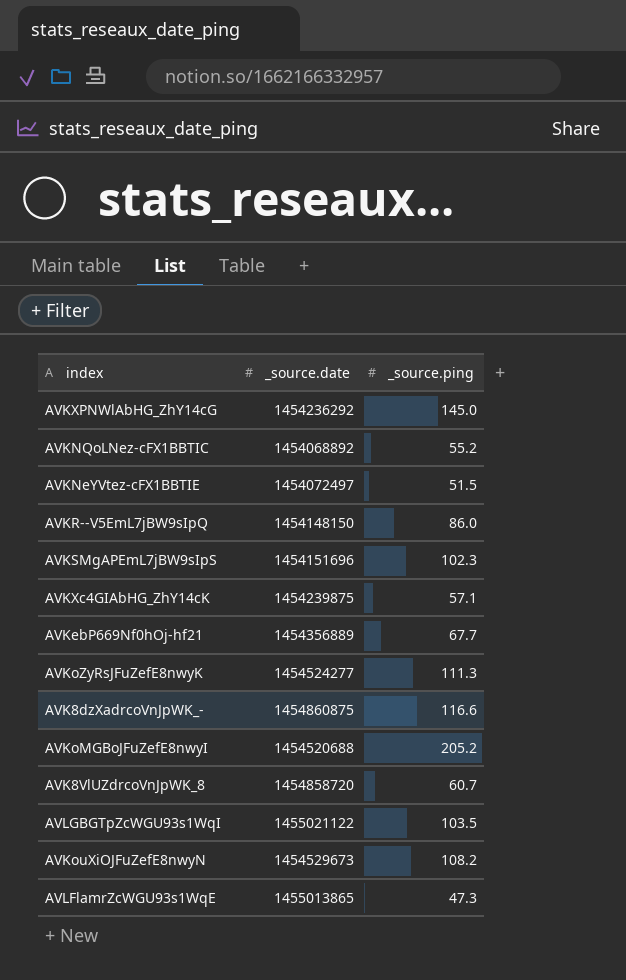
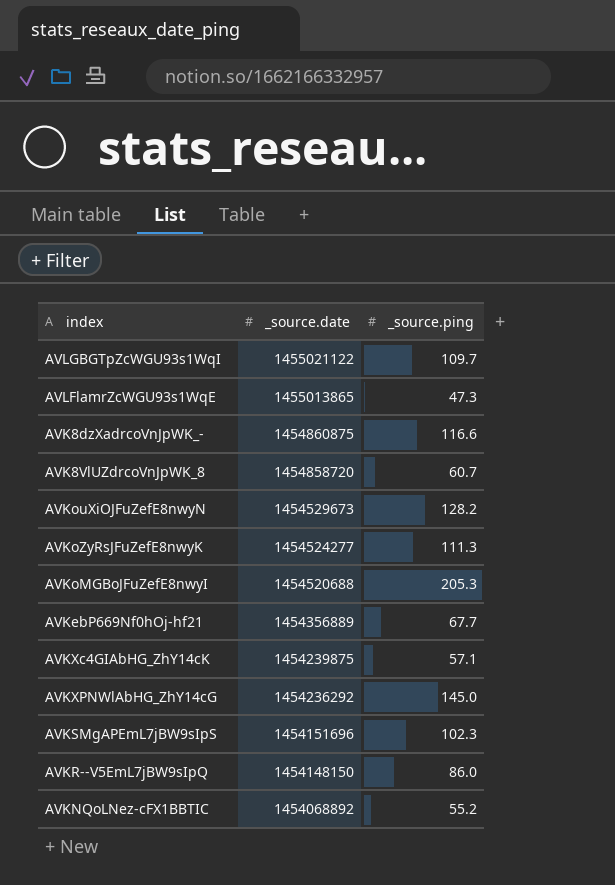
row order: none -> _source.date descending
row AVKNeYVtez-cFX1BBTIE: 1454072497 | 51.5 -> none
AVLGBGTpZcWGU93s1WqI | _source.ping: 103.5 -> 109.7
AVKouXiOJFuZefE8nwyN | _source.ping: 108.2 -> 128.2
AVKoMGBoJFuZefE8nwyI | _source.ping: 205.2 -> 205.3

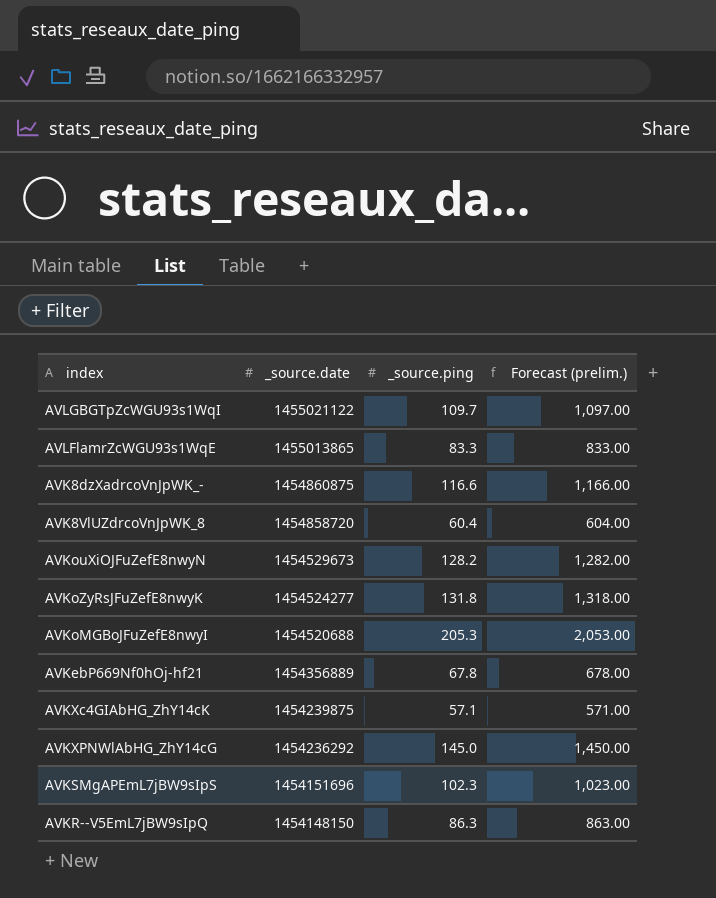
column Forecast (prelim.) | formula: none -> [_source.ping] * 10
row AVKNQoLNez-cFX1BBTIC: 1454068892 | 55.2 -> none
AVLFlamrZcWGU93s1WqE | _source.ping: 47.3 -> 83.3
AVK8VlUZdrcoVnJpWK_8 | _source.ping: 60.7 -> 60.4
AVKoZyRsJFuZefE8nwyK | _source.ping: 111.3 -> 131.8
AVKebP669Nf0hOj-hf21 | _source.ping: 67.7 -> 67.8
AVKR--V5EmL7jBW9sIpQ | _source.ping: 86.0 -> 86.3

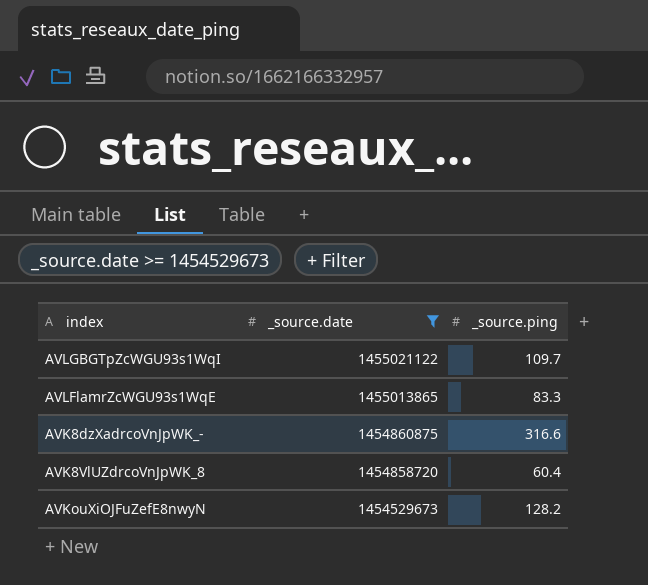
filter: none -> _source.date >= 1454529673
column Forecast (prelim.) | formula: [_source.ping] * 10 -> none
AVK8dzXadrcoVnJpWK_- | _source.ping: 116.6 -> 316.6

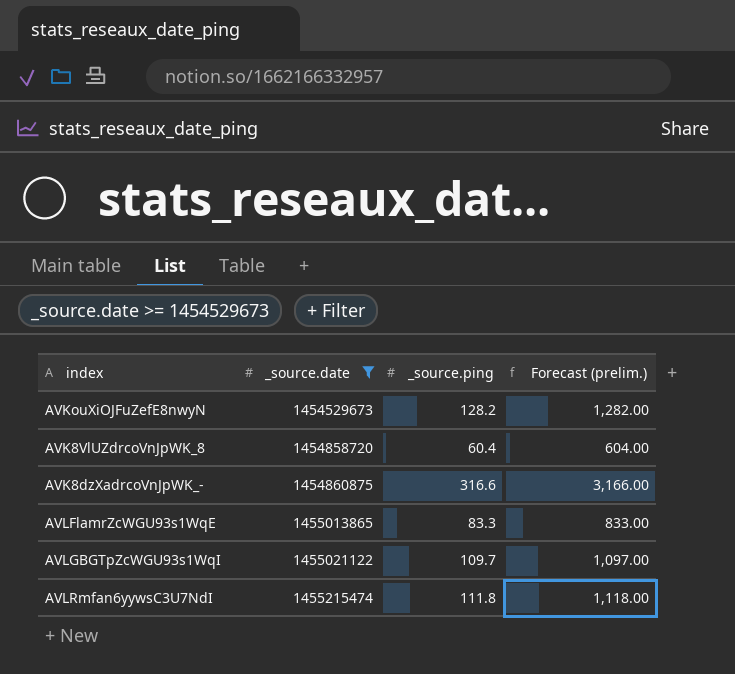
row order: _source.date descending -> _source.date ascending
column Forecast (prelim.) | formula: none -> [_source.ping] * 10
row AVLRmfan6yywsC3U7NdI: none -> 1455215474 | 111.8 | 1,118.00

